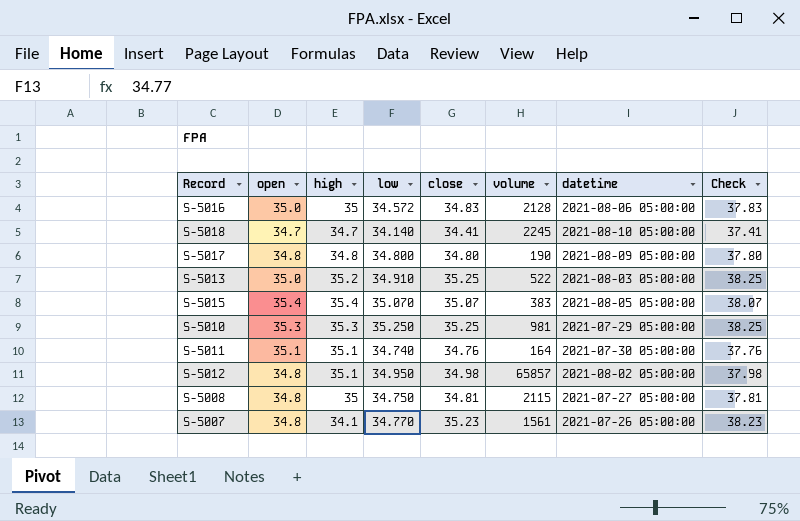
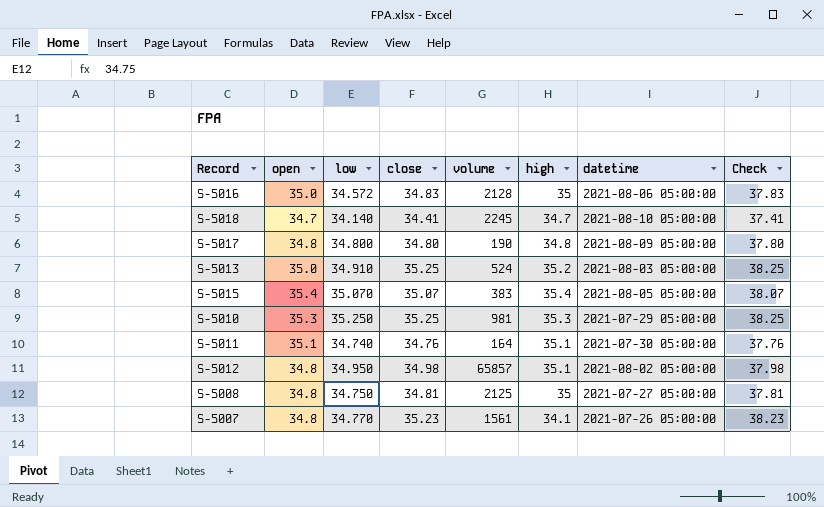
column high | position: 3 -> 6
S-5013 | volume: 522 -> 524
S-5008 | volume: 2115 -> 2125

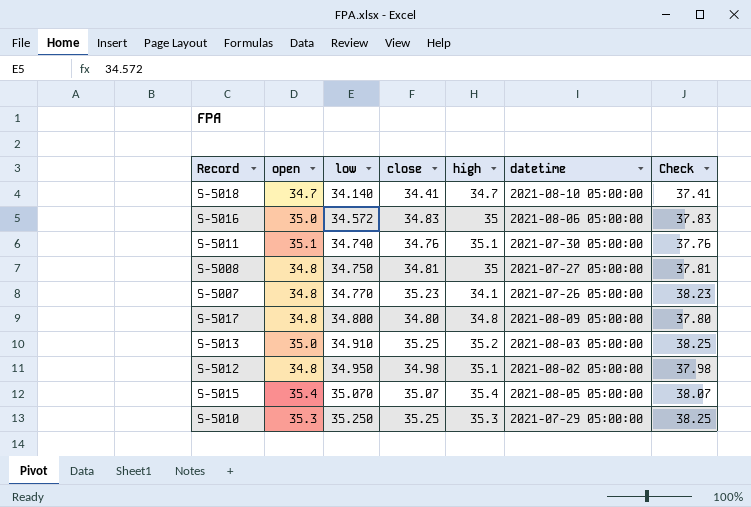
row order: none -> low ascending
column volume | position: 5 -> none

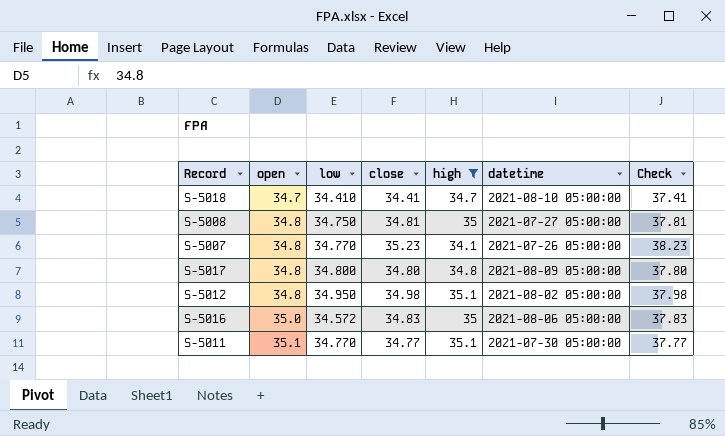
filter: none -> high <= 35.1
row order: low ascending -> open ascending
S-5018 | low: 34.140 -> 34.410
S-5011 | low: 34.740 -> 34.770
S-5011 | close: 34.76 -> 34.77
S-5011 | Check: 37.76 -> 37.77

